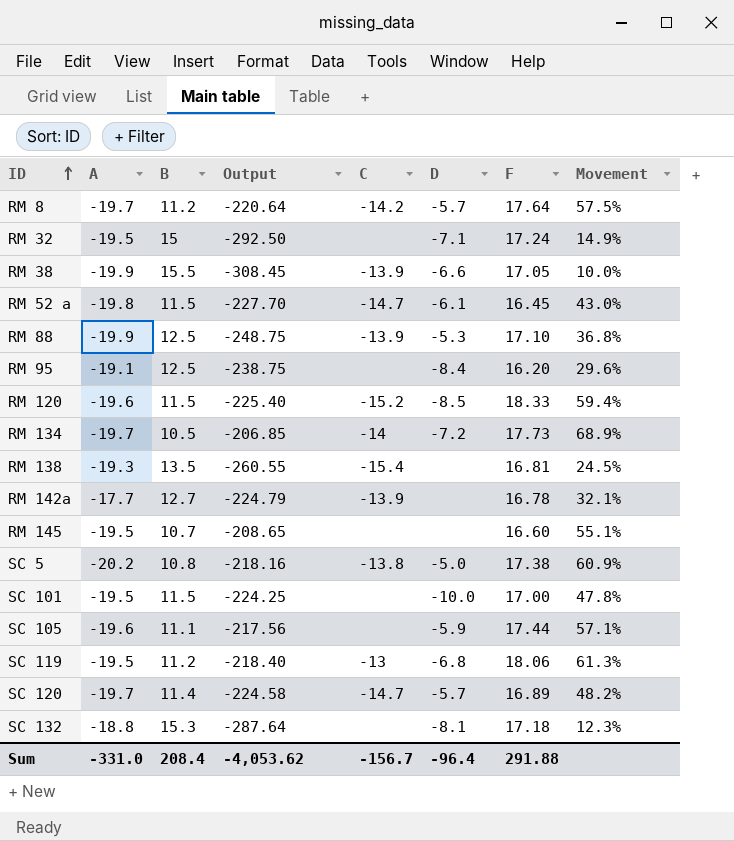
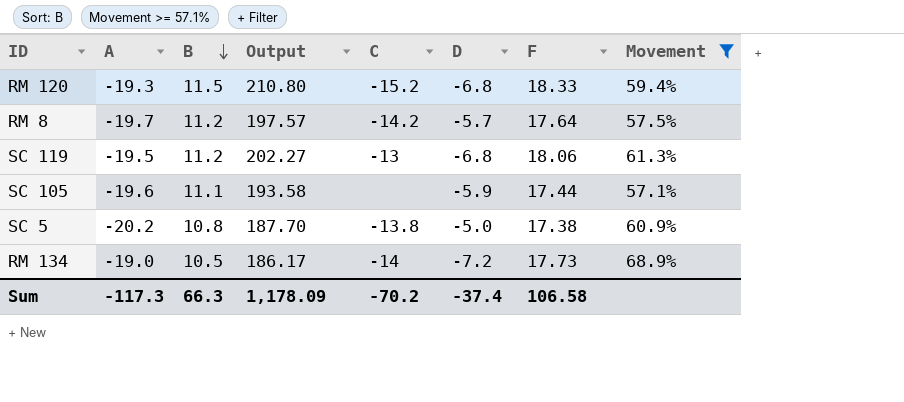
filter: none -> Movement >= 57.1%
row order: ID ascending -> B descending
column Output | formula: [A] * [B] -> [B] * [F]
RM 120 | A: -19.6 -> -19.3
RM 120 | D: -8.5 -> -6.8
RM 134 | A: -19.7 -> -19.0
Sum | A: -331.0 -> -117.3
Sum | B: 208.4 -> 66.3
Sum | Output: -4,053.62 -> 1,178.09
Sum | C: -156.7 -> -70.2
Sum | D: -96.4 -> -37.4
Sum | F: 291.88 -> 106.58

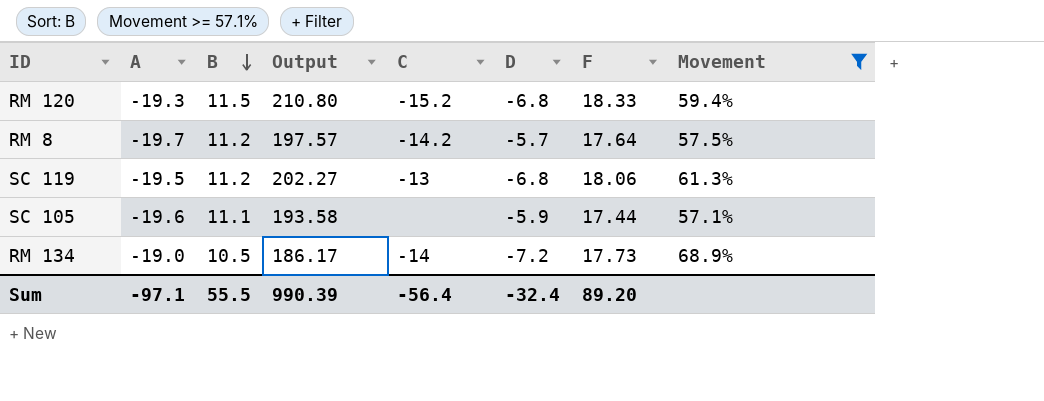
row SC 5: -20.2 | 10.8 | 187.70 | -13.8 | -5.0 | 17.38 | 60.9% -> none
Sum | A: -117.3 -> -97.1
Sum | B: 66.3 -> 55.5
Sum | Output: 1,178.09 -> 990.39
Sum | C: -70.2 -> -56.4
Sum | D: -37.4 -> -32.4
Sum | F: 106.58 -> 89.20

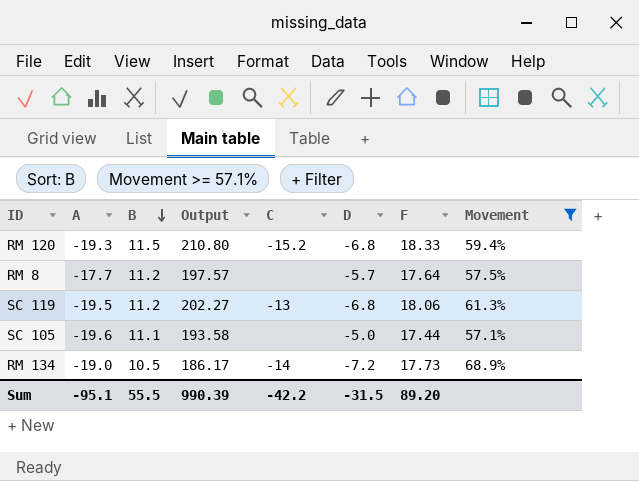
RM 8 | A: -19.7 -> -17.7
RM 8 | C: -14.2 -> none
SC 105 | D: -5.9 -> -5.0
Sum | A: -97.1 -> -95.1
Sum | C: -56.4 -> -42.2
Sum | D: -32.4 -> -31.5

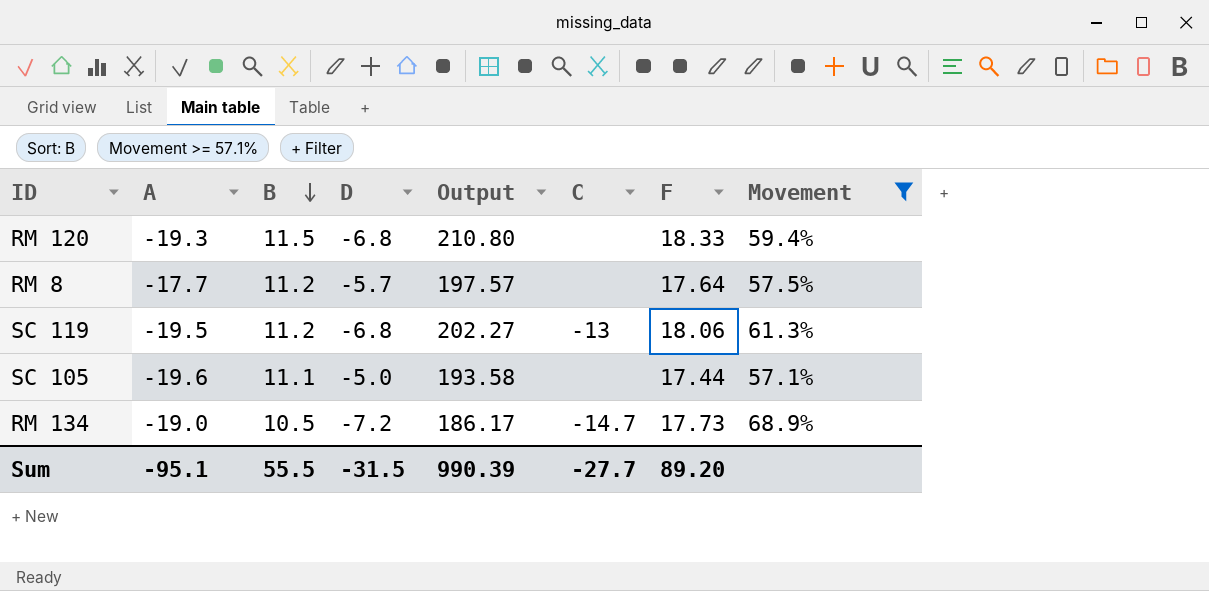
column D | position: 6 -> 4
RM 120 | C: -15.2 -> none
RM 134 | C: -14 -> -14.7
Sum | C: -42.2 -> -27.7

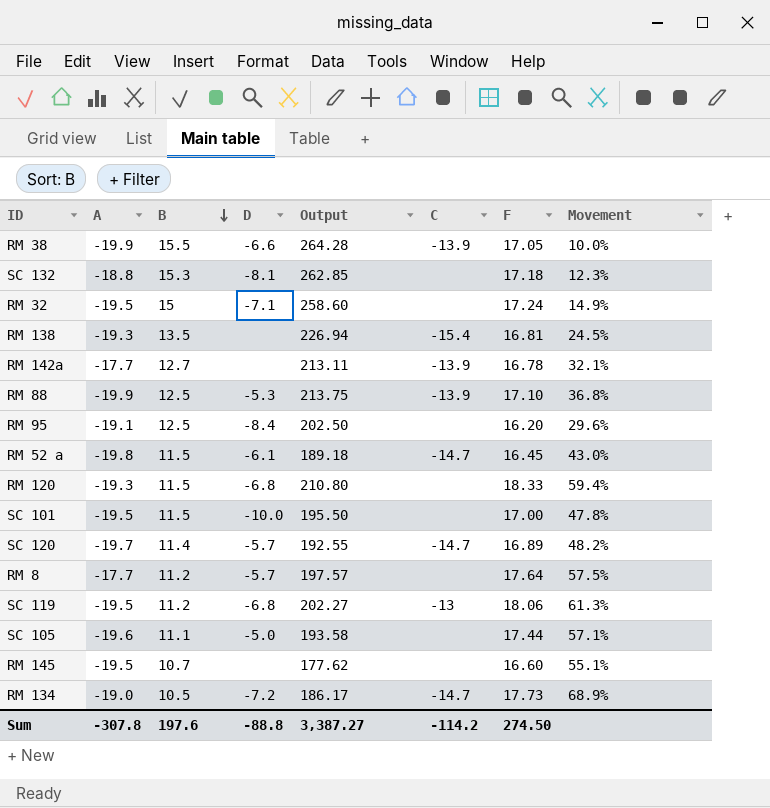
filter: Movement >= 57.1% -> none
Sum | A: -95.1 -> -307.8
Sum | B: 55.5 -> 197.6
Sum | D: -31.5 -> -88.8
Sum | Output: 990.39 -> 3,387.27
Sum | C: -27.7 -> -114.2
Sum | F: 89.20 -> 274.50

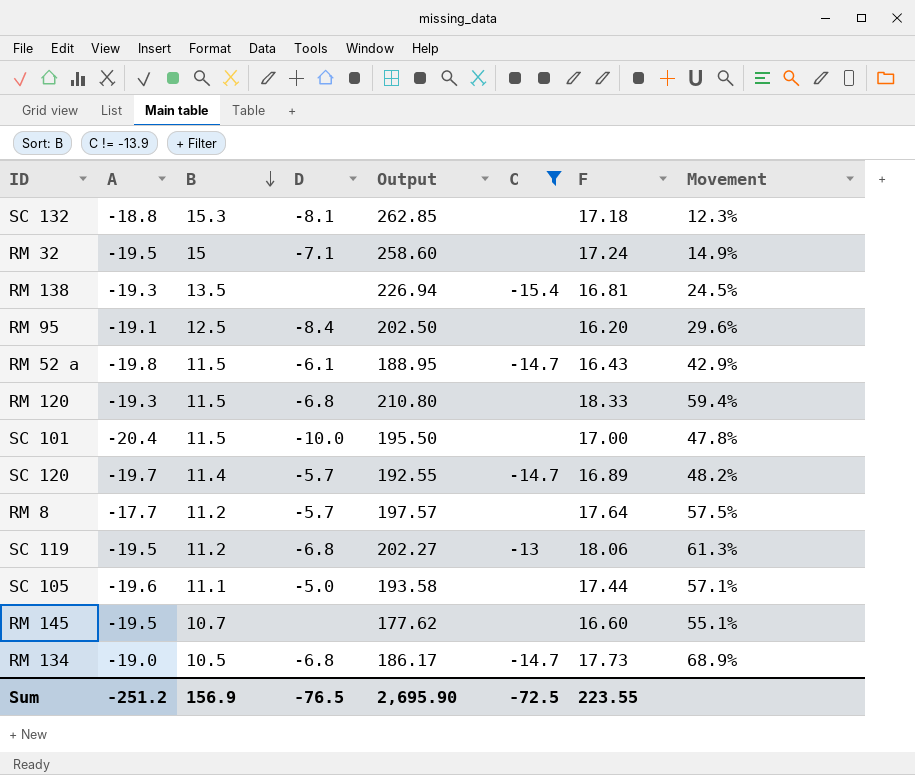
filter: none -> C != -13.9
RM 52 a | Output: 189.18 -> 188.95
RM 52 a | F: 16.45 -> 16.43
RM 52 a | Movement: 43.0% -> 42.9%
SC 101 | A: -19.5 -> -20.4
RM 134 | D: -7.2 -> -6.8
Sum | A: -307.8 -> -251.2
Sum | B: 197.6 -> 156.9
Sum | D: -88.8 -> -76.5
Sum | Output: 3,387.27 -> 2,695.90
Sum | C: -114.2 -> -72.5
Sum | F: 274.50 -> 223.55

